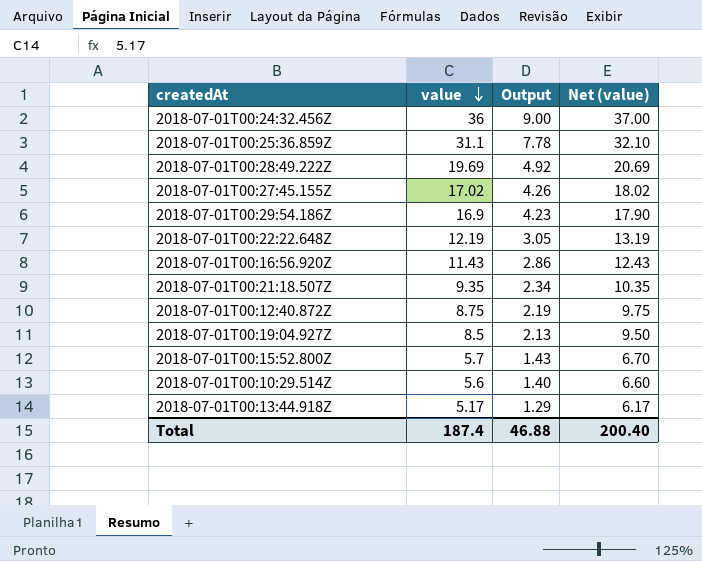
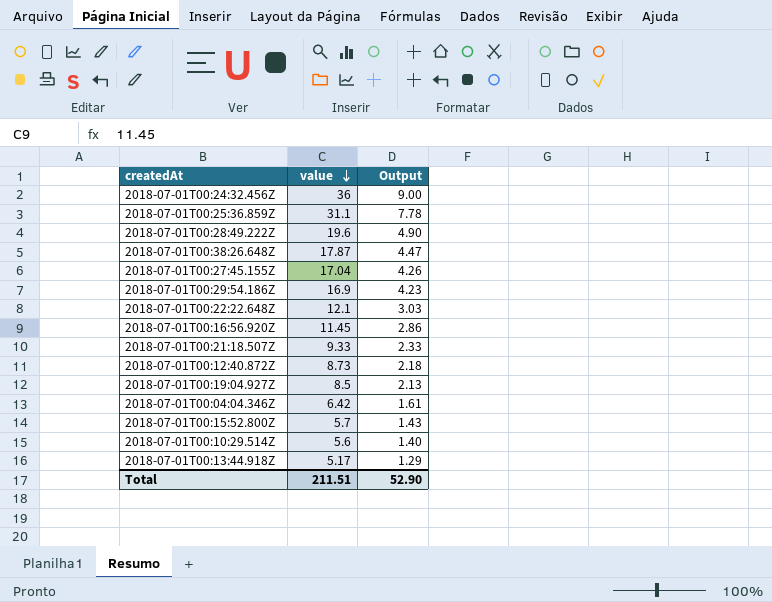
column Net (value) | formula: [value] + 1 -> none
2018-07-01T00:28:49.222Z | value: 19.69 -> 19.6
2018-07-01T00:28:49.222Z | Output: 4.92 -> 4.90
row 2018-07-01T00:38:26.648Z: none -> 17.87 | 4.47
2018-07-01T00:27:45.155Z | value: 17.02 -> 17.04
2018-07-01T00:22:22.648Z | value: 12.19 -> 12.1
2018-07-01T00:22:22.648Z | Output: 3.05 -> 3.03
2018-07-01T00:16:56.920Z | value: 11.43 -> 11.45
2018-07-01T00:21:18.507Z | value: 9.35 -> 9.33
2018-07-01T00:21:18.507Z | Output: 2.34 -> 2.33
2018-07-01T00:12:40.872Z | value: 8.75 -> 8.73
2018-07-01T00:12:40.872Z | Output: 2.19 -> 2.18
row 2018-07-01T00:04:04.346Z: none -> 6.42 | 1.61
Total | value: 187.4 -> 211.51
Total | Output: 46.88 -> 52.90

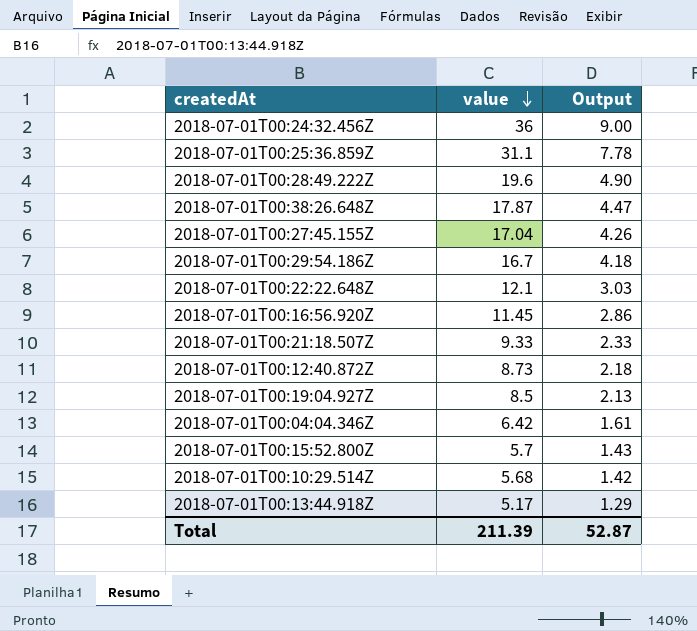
2018-07-01T00:29:54.186Z | value: 16.9 -> 16.7
2018-07-01T00:29:54.186Z | Output: 4.23 -> 4.18
2018-07-01T00:10:29.514Z | value: 5.6 -> 5.68
2018-07-01T00:10:29.514Z | Output: 1.40 -> 1.42
Total | value: 211.51 -> 211.39
Total | Output: 52.90 -> 52.87

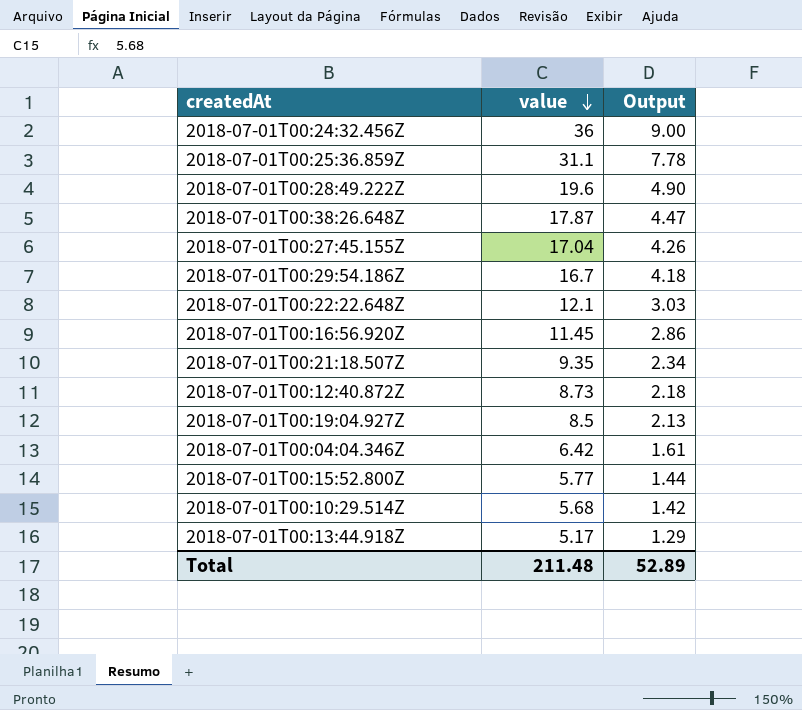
2018-07-01T00:21:18.507Z | value: 9.33 -> 9.35
2018-07-01T00:21:18.507Z | Output: 2.33 -> 2.34
2018-07-01T00:15:52.800Z | value: 5.7 -> 5.77
2018-07-01T00:15:52.800Z | Output: 1.43 -> 1.44
Total | value: 211.39 -> 211.48
Total | Output: 52.87 -> 52.89

